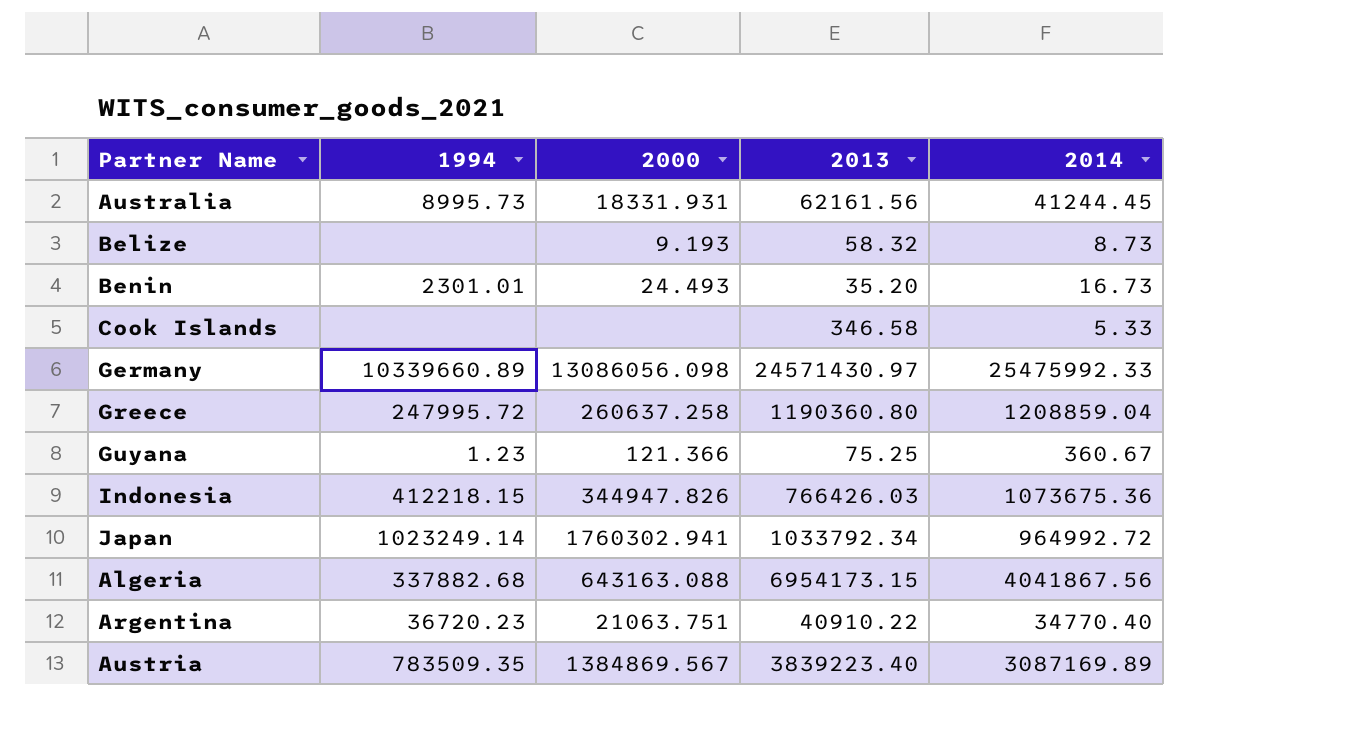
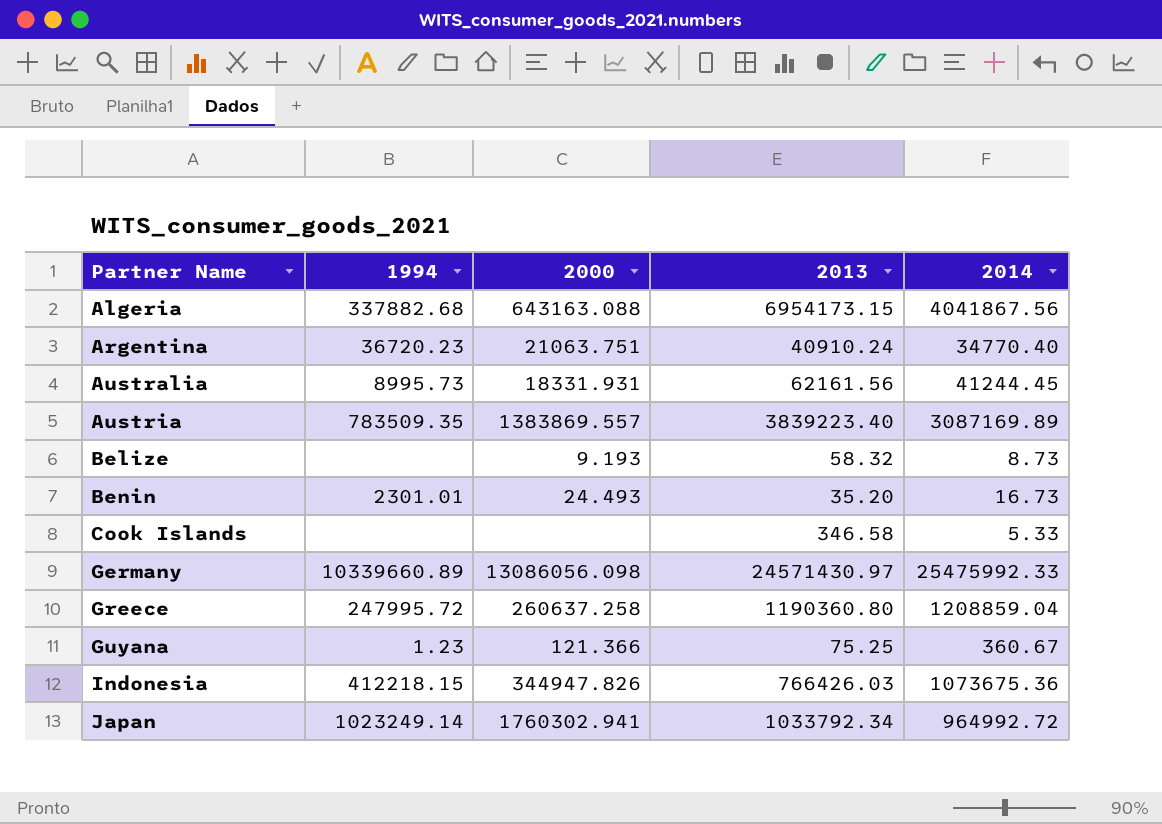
row order: none -> Partner Name ascending
Argentina | 2013: 40910.22 -> 40910.24
Austria | 2000: 1384869.567 -> 1383869.557

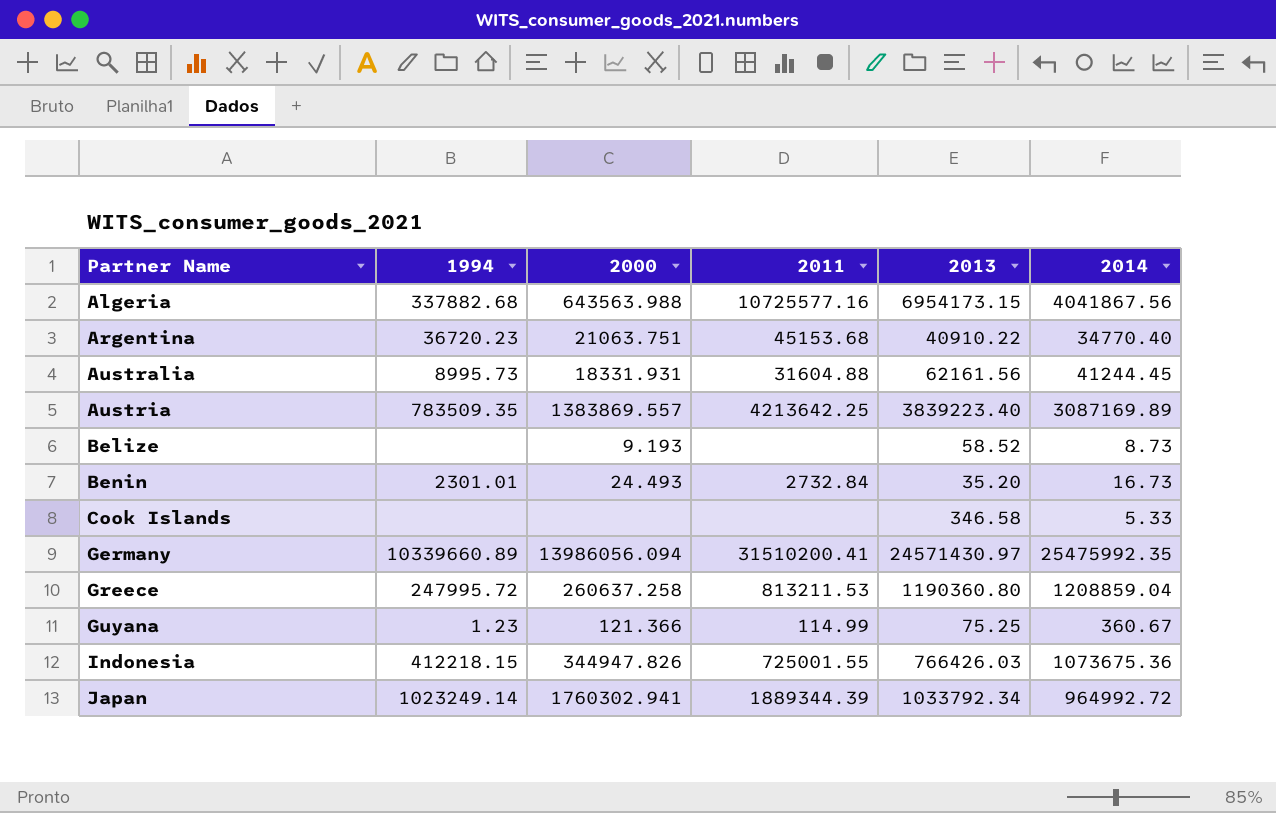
column 2011 | position: none -> 4
Algeria | 2000: 643163.088 -> 643563.988
Argentina | 2013: 40910.24 -> 40910.22
Belize | 2013: 58.32 -> 58.52
Germany | 2000: 13086056.098 -> 13986056.094
Germany | 2014: 25475992.33 -> 25475992.35

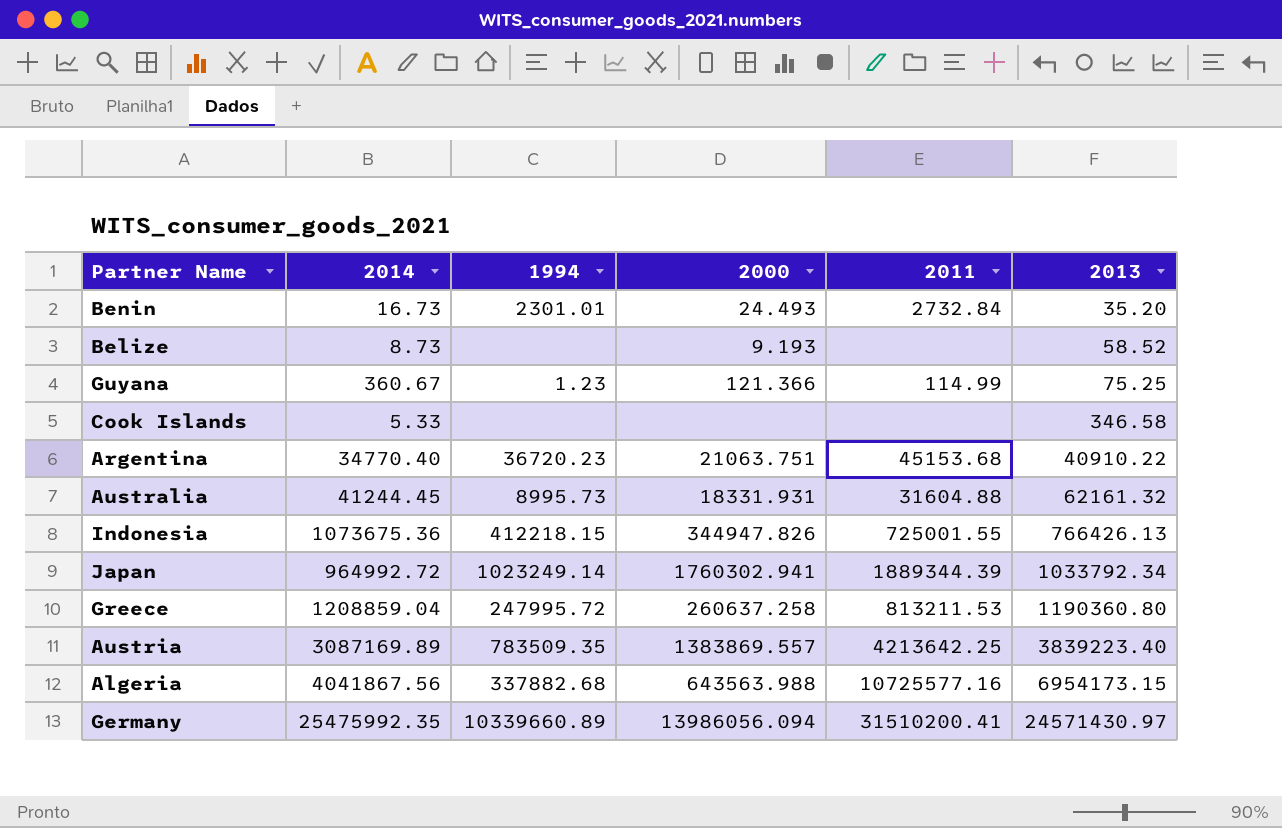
row order: Partner Name ascending -> 2013 ascending
column 2014 | position: 6 -> 2
Australia | 2013: 62161.56 -> 62161.32
Indonesia | 2013: 766426.03 -> 766426.13

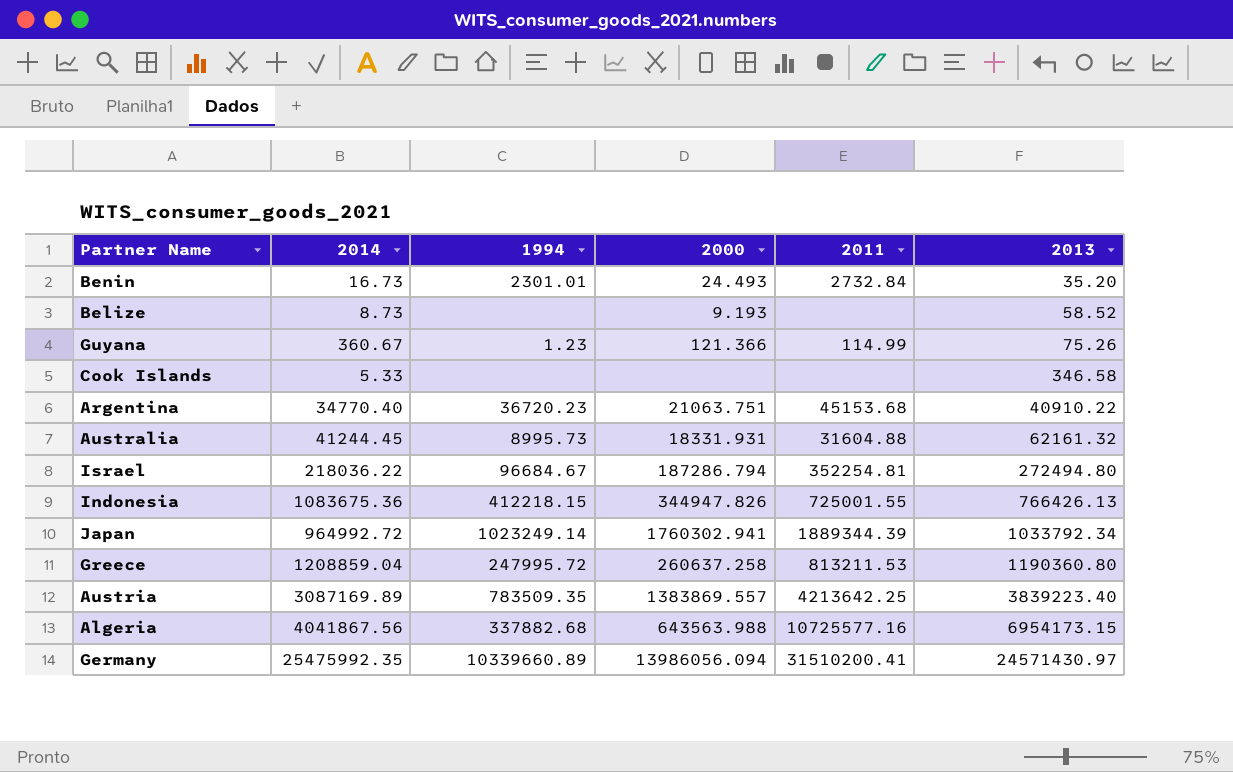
Guyana | 2013: 75.25 -> 75.26
row Israel: none -> 218036.22 | 96684.67 | 187286.794 | 352254.81 | 272494.80
Indonesia | 2014: 1073675.36 -> 1083675.36

